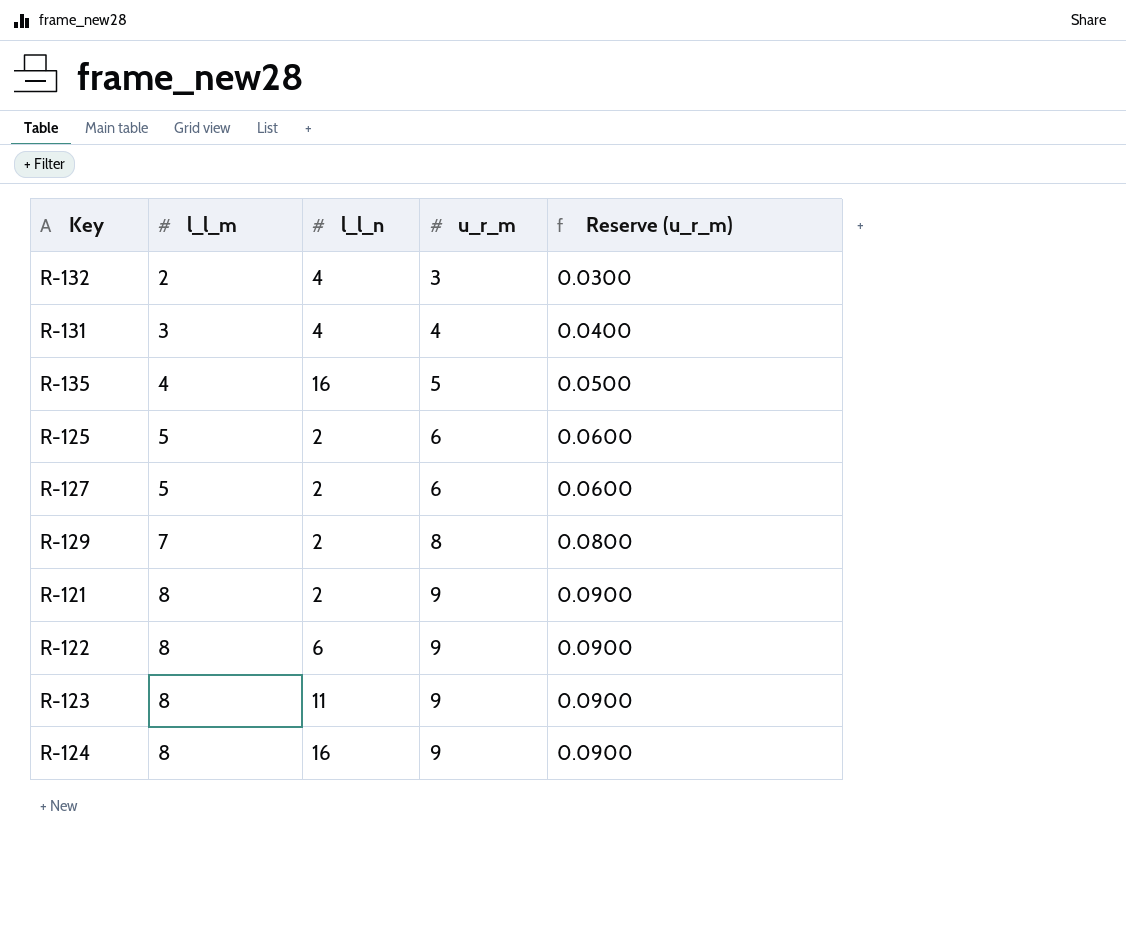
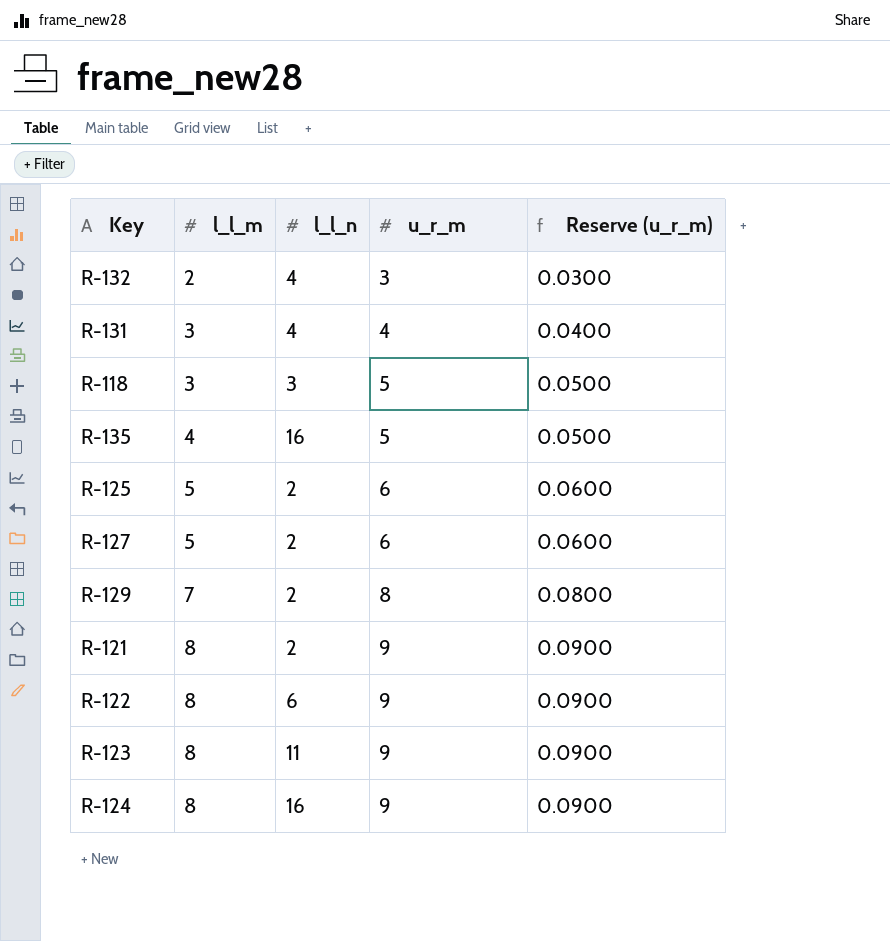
row R-118: none -> 3 | 3 | 5 | 0.0500

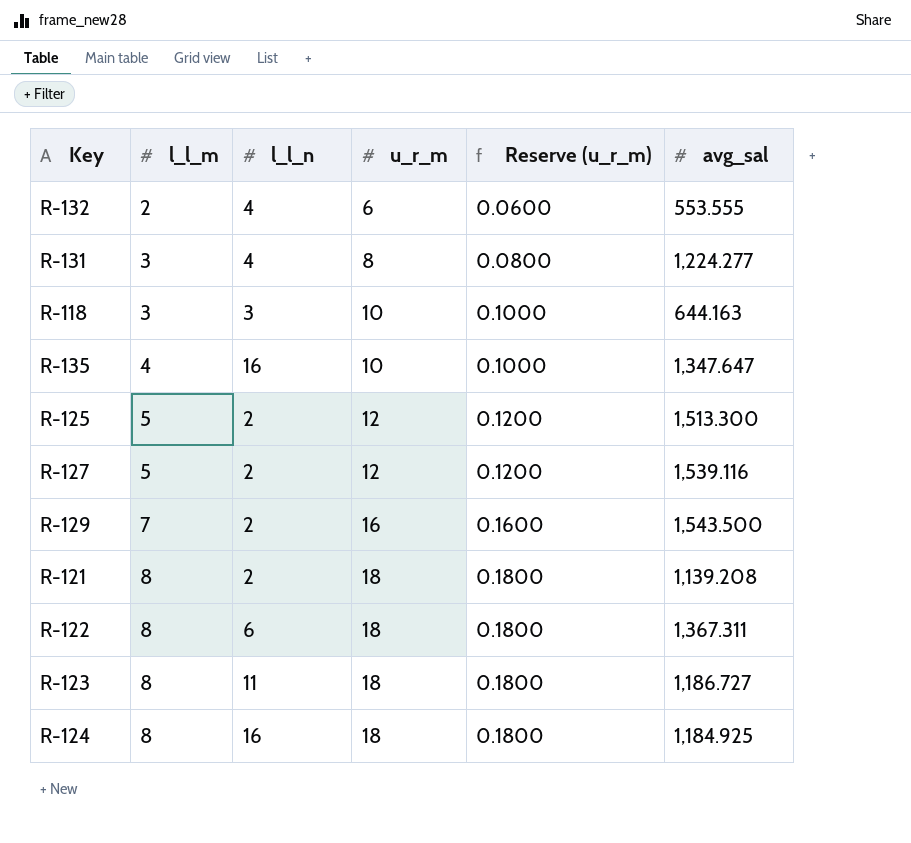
column avg_sal | position: none -> 6
R-132 | u_r_m: 3 -> 6
R-132 | Reserve (u_r_m): 0.0300 -> 0.0600
R-131 | u_r_m: 4 -> 8
R-131 | Reserve (u_r_m): 0.0400 -> 0.0800
R-118 | u_r_m: 5 -> 10
R-118 | Reserve (u_r_m): 0.0500 -> 0.1000
R-135 | u_r_m: 5 -> 10
R-135 | Reserve (u_r_m): 0.0500 -> 0.1000
R-125 | u_r_m: 6 -> 12
R-125 | Reserve (u_r_m): 0.0600 -> 0.1200
R-127 | u_r_m: 6 -> 12
R-127 | Reserve (u_r_m): 0.0600 -> 0.1200
R-129 | u_r_m: 8 -> 16
R-129 | Reserve (u_r_m): 0.0800 -> 0.1600
R-121 | u_r_m: 9 -> 18
R-121 | Reserve (u_r_m): 0.0900 -> 0.1800
R-122 | u_r_m: 9 -> 18
R-122 | Reserve (u_r_m): 0.0900 -> 0.1800
R-123 | u_r_m: 9 -> 18
R-123 | Reserve (u_r_m): 0.0900 -> 0.1800
R-124 | u_r_m: 9 -> 18
R-124 | Reserve (u_r_m): 0.0900 -> 0.1800

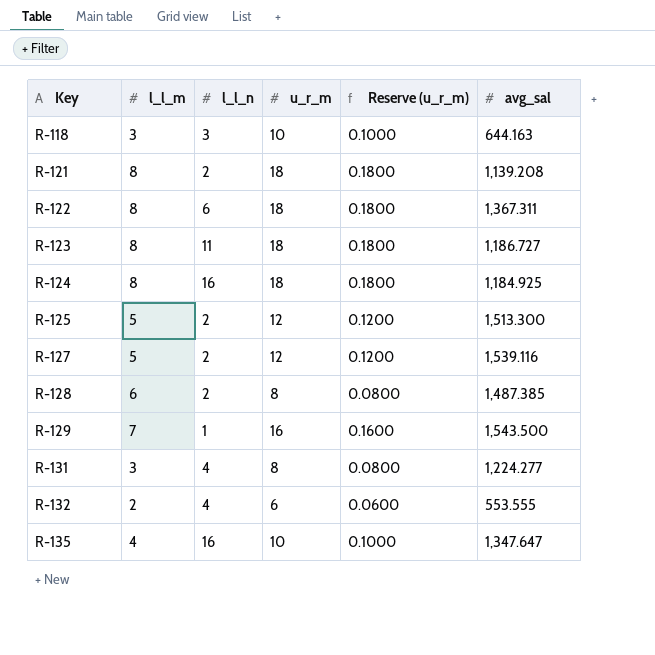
row order: l_l_m ascending -> Key ascending
row R-128: none -> 6 | 2 | 8 | 0.0800 | 1,487.385
R-129 | l_l_n: 2 -> 1

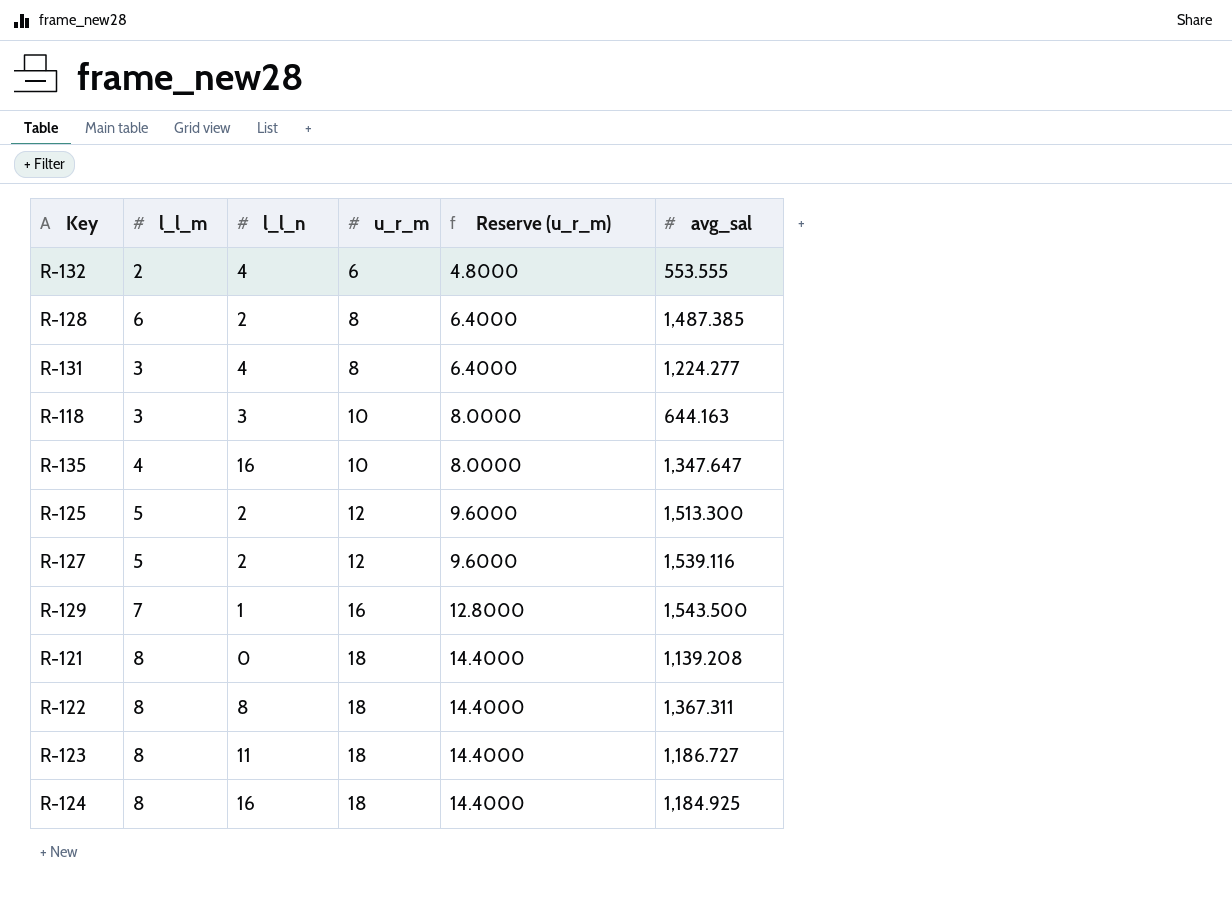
row order: Key ascending -> u_r_m ascending
column Reserve (u_r_m) | formula: [u_r_m] * 0.01 -> [u_r_m] * 0.8
R-121 | l_l_n: 2 -> 0
R-122 | l_l_n: 6 -> 8

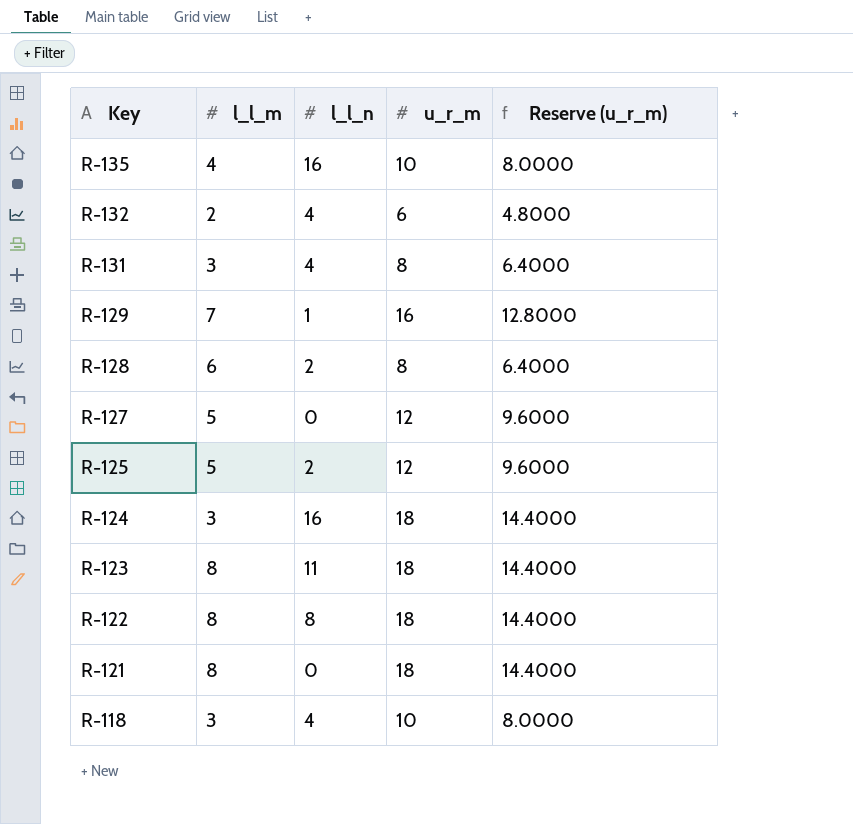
row order: u_r_m ascending -> Key descending
column avg_sal | position: 6 -> none
R-127 | l_l_n: 2 -> 0
R-124 | l_l_m: 8 -> 3
R-118 | l_l_n: 3 -> 4

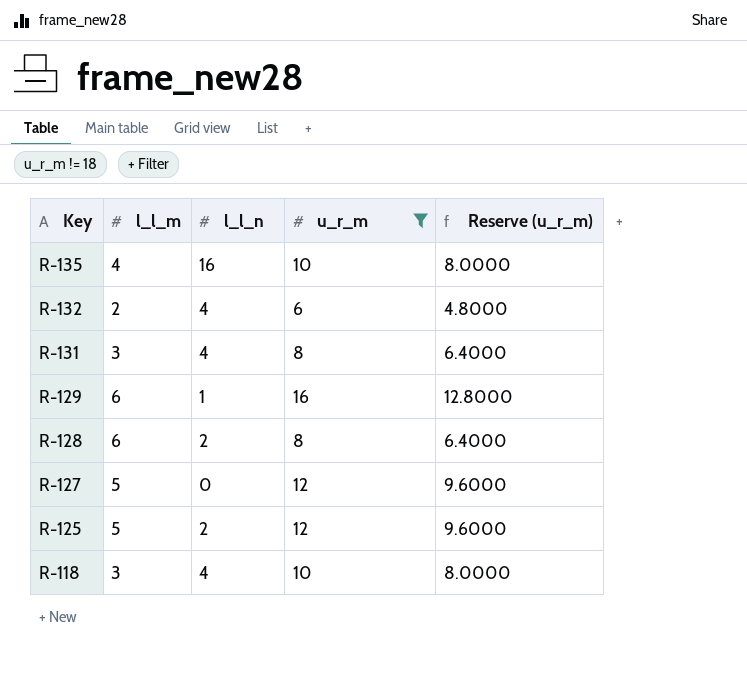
filter: none -> u_r_m != 18
R-129 | l_l_m: 7 -> 6

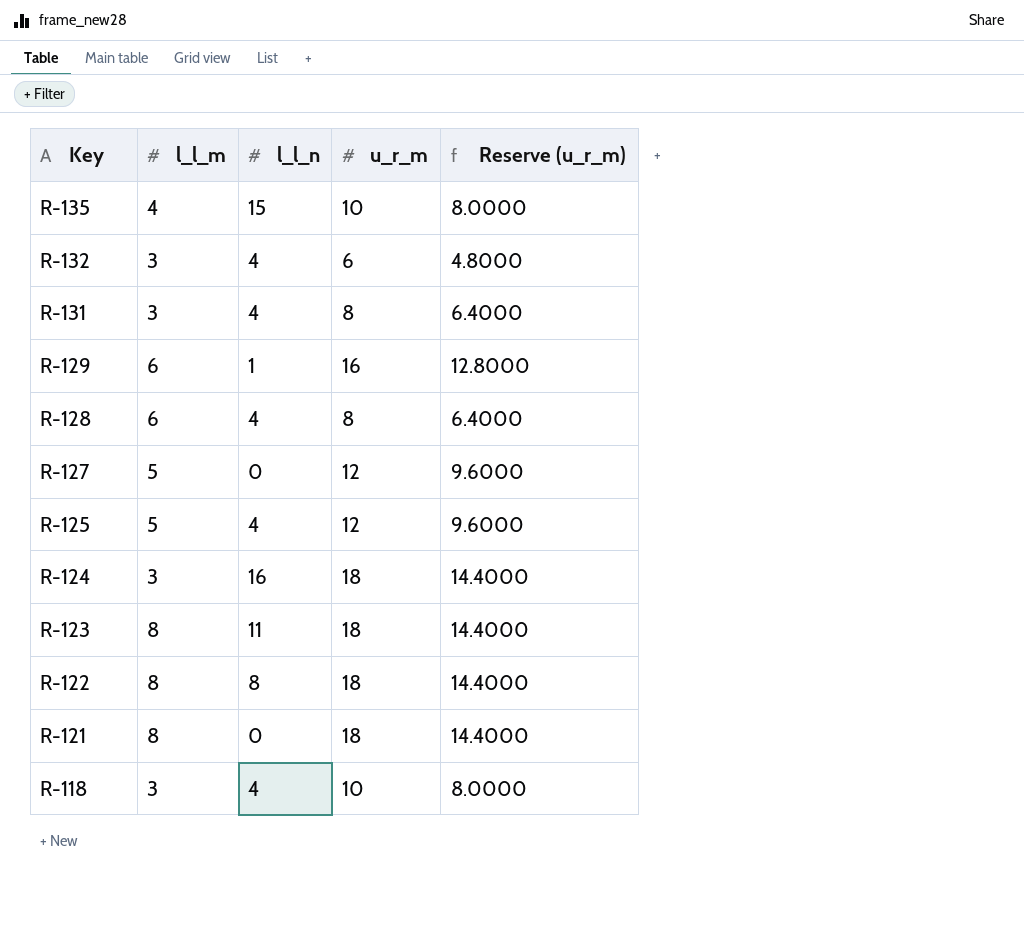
filter: u_r_m != 18 -> none
R-135 | l_l_n: 16 -> 15
R-132 | l_l_m: 2 -> 3
R-128 | l_l_n: 2 -> 4
R-125 | l_l_n: 2 -> 4

